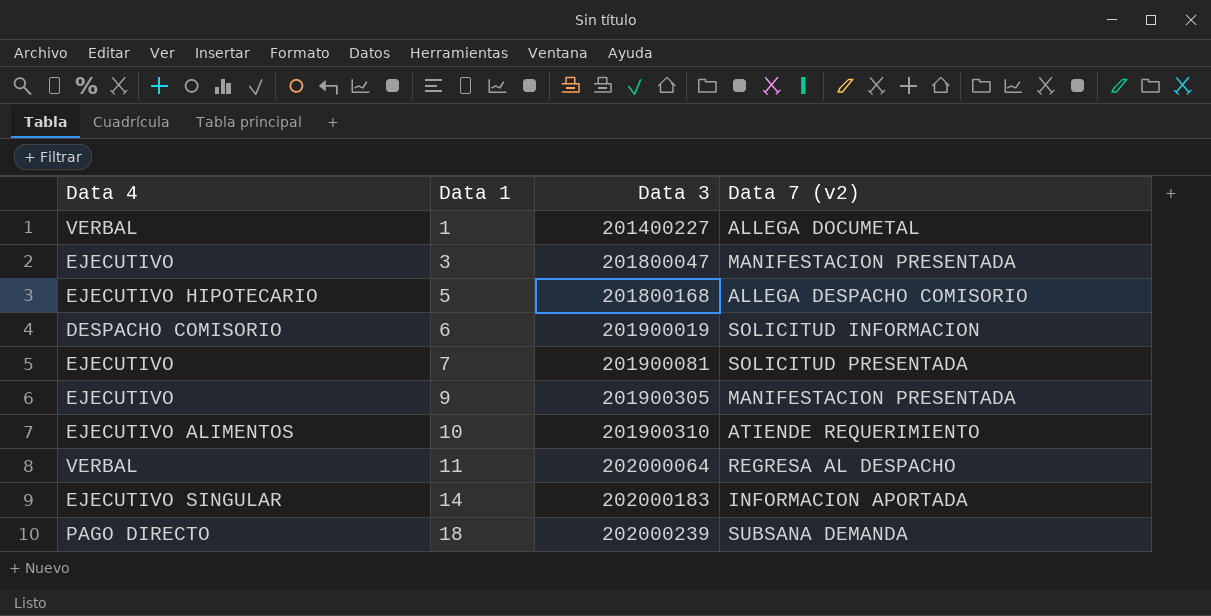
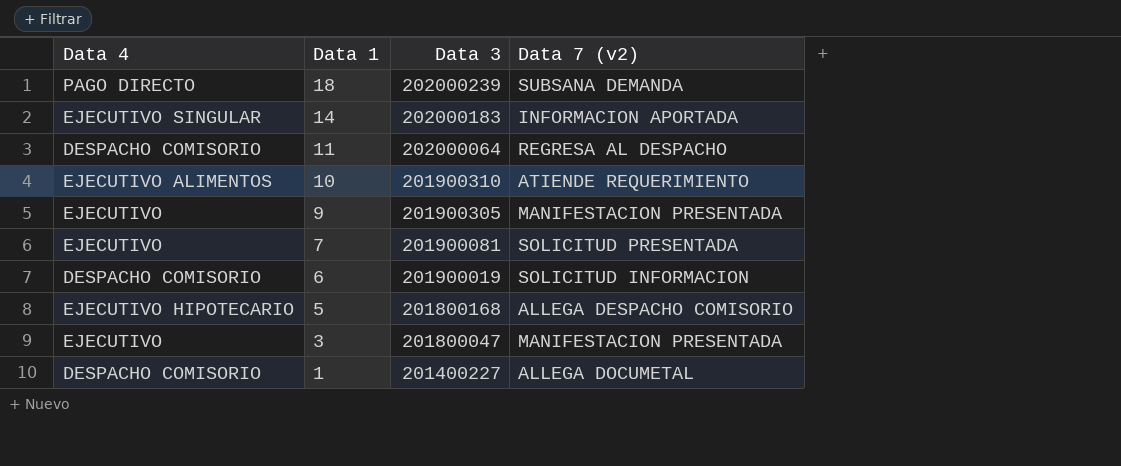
row order: Data 1 ascending -> Data 1 descending
11 | Data 4: VERBAL -> DESPACHO COMISORIO
1 | Data 4: VERBAL -> DESPACHO COMISORIO

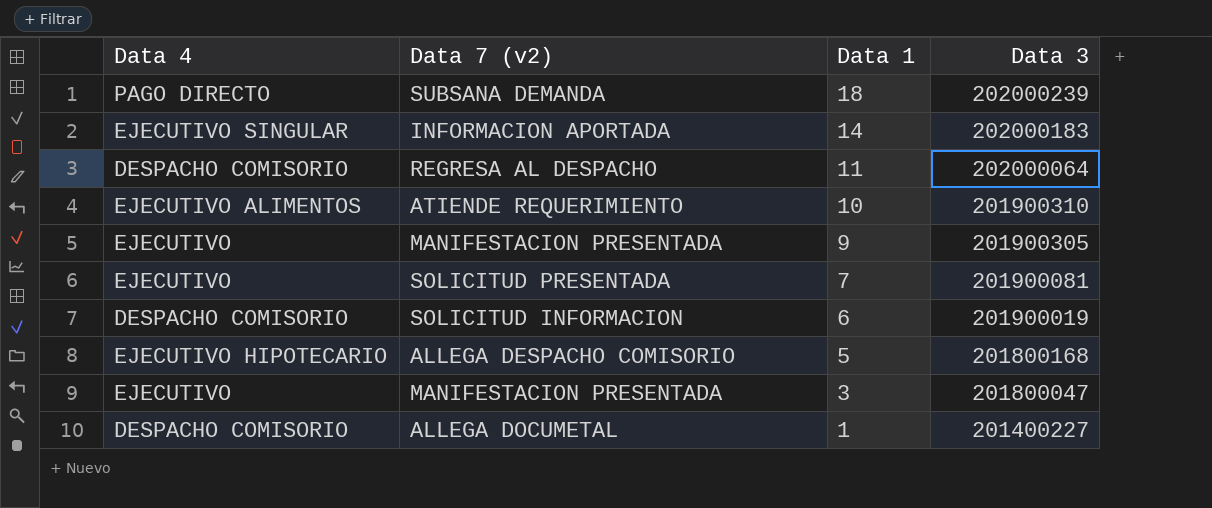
column Data 7 (v2) | position: 4 -> 2

